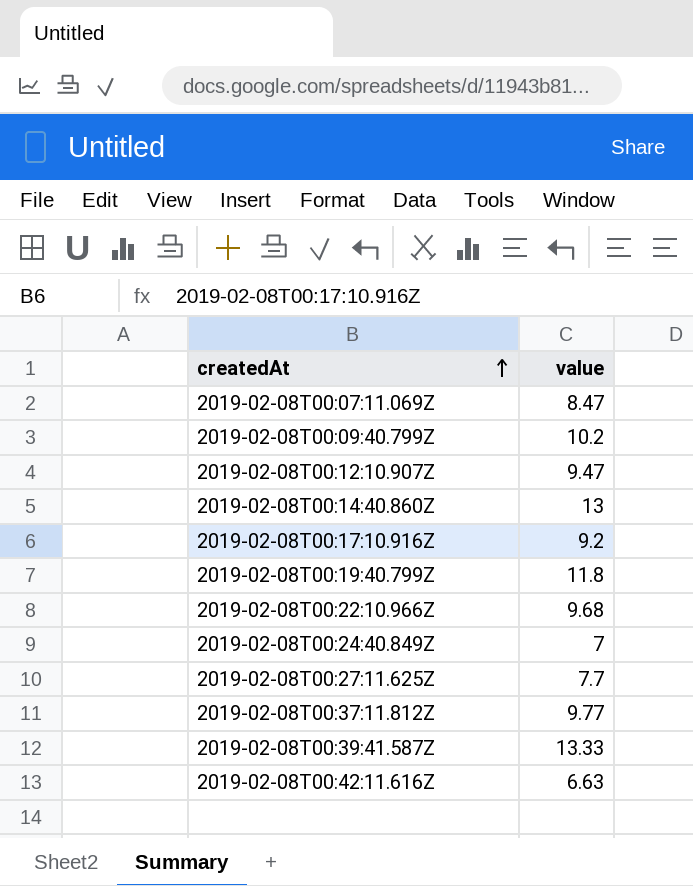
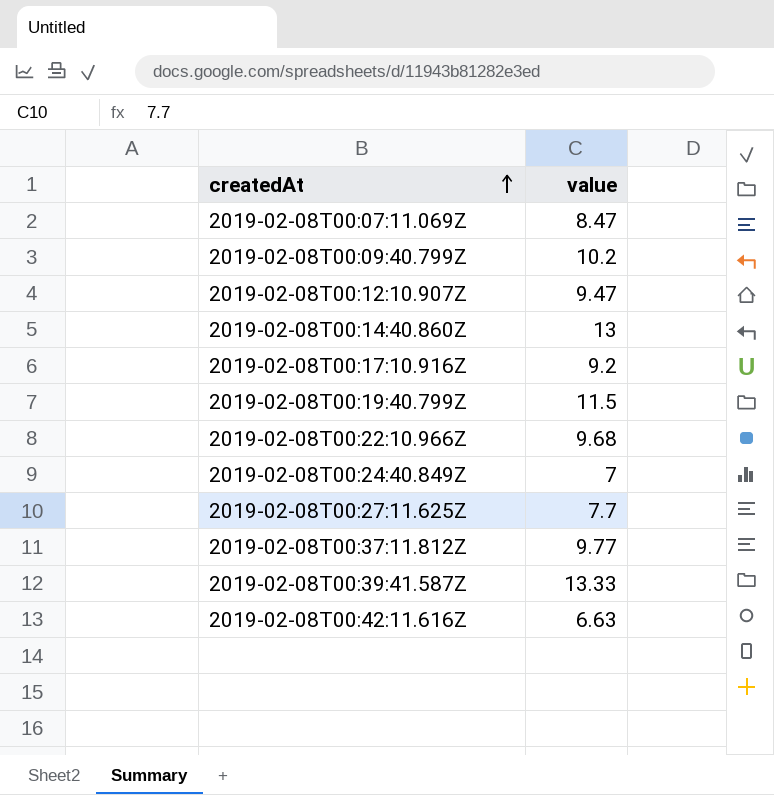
2019-02-08T00:19:40.799Z | value: 11.8 -> 11.5

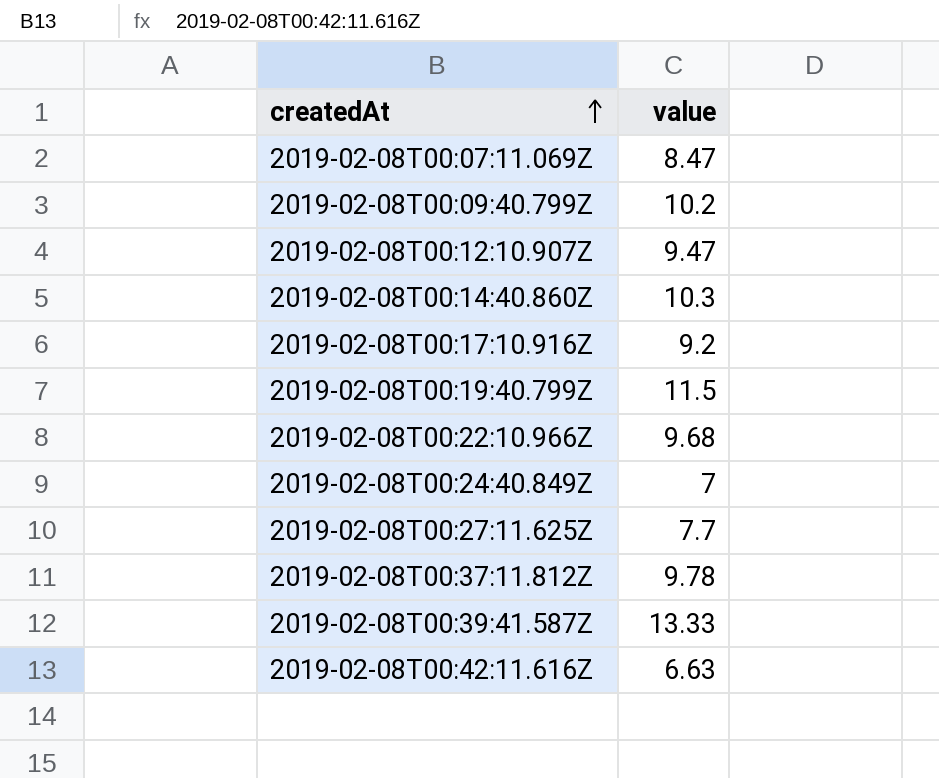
2019-02-08T00:14:40.860Z | value: 13 -> 10.3
2019-02-08T00:37:11.812Z | value: 9.77 -> 9.78

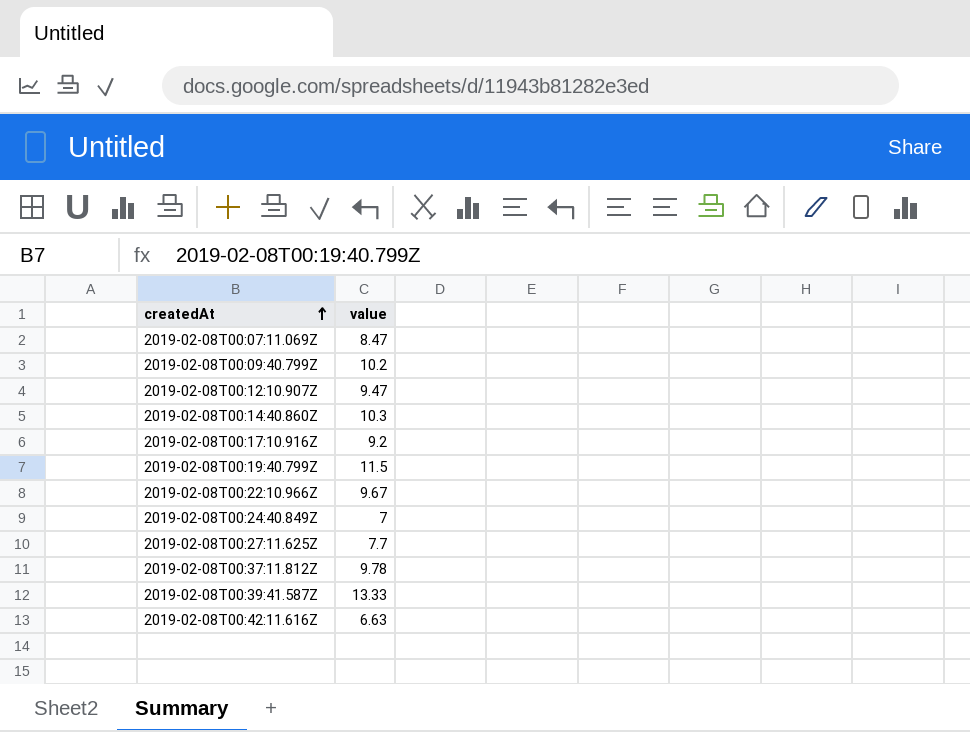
2019-02-08T00:22:10.966Z | value: 9.68 -> 9.67

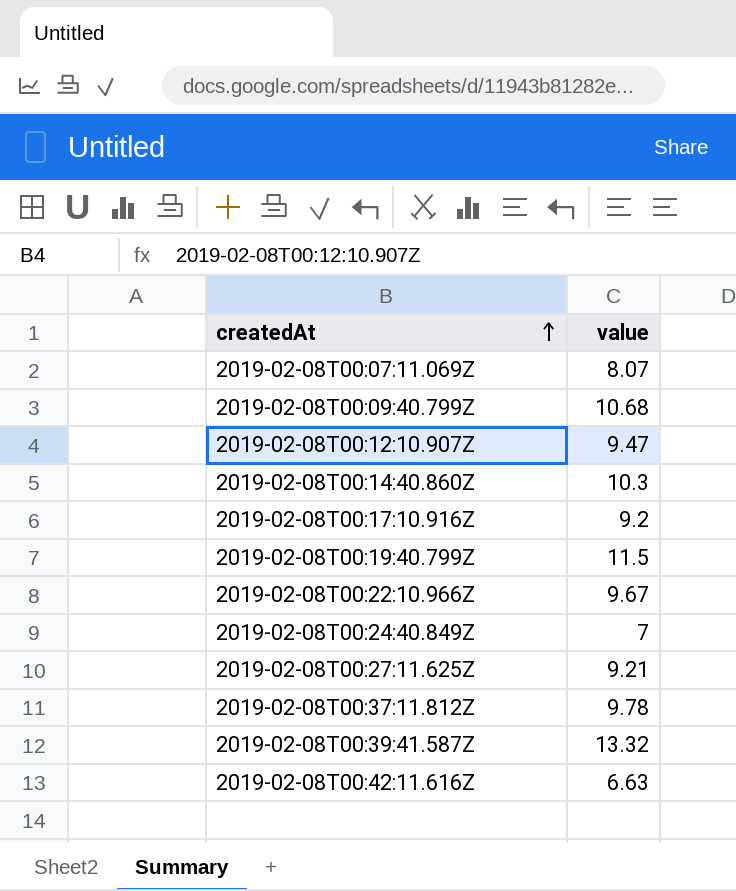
2019-02-08T00:07:11.069Z | value: 8.47 -> 8.07
2019-02-08T00:09:40.799Z | value: 10.2 -> 10.68
2019-02-08T00:27:11.625Z | value: 7.7 -> 9.21
2019-02-08T00:39:41.587Z | value: 13.33 -> 13.32

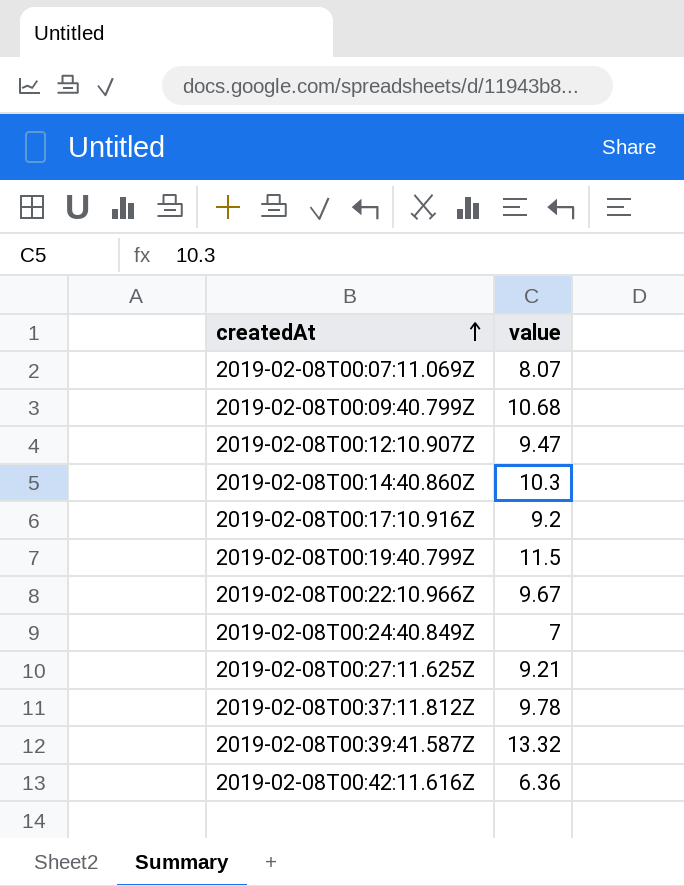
2019-02-08T00:42:11.616Z | value: 6.63 -> 6.36

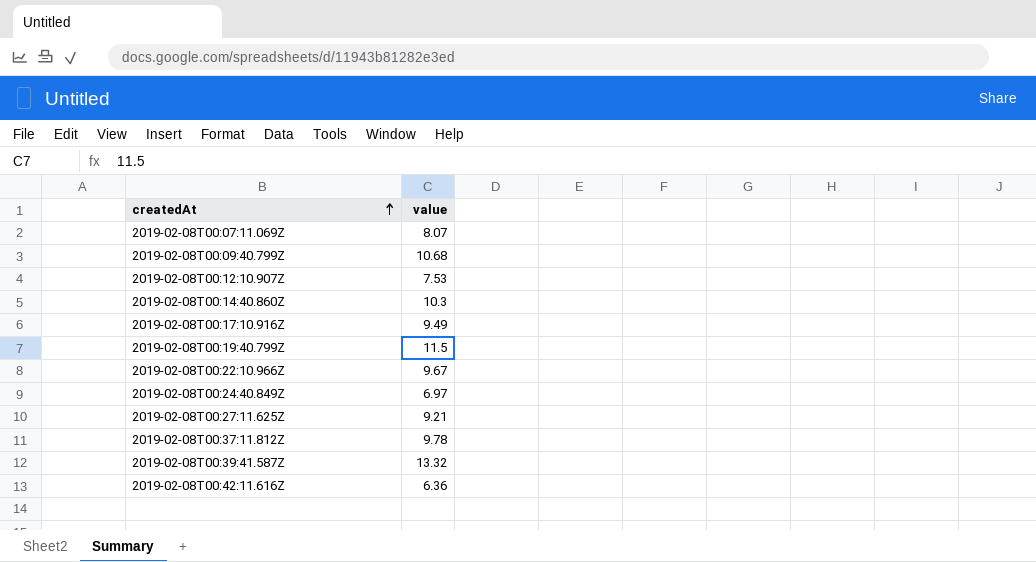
2019-02-08T00:12:10.907Z | value: 9.47 -> 7.53
2019-02-08T00:17:10.916Z | value: 9.2 -> 9.49
2019-02-08T00:24:40.849Z | value: 7 -> 6.97

